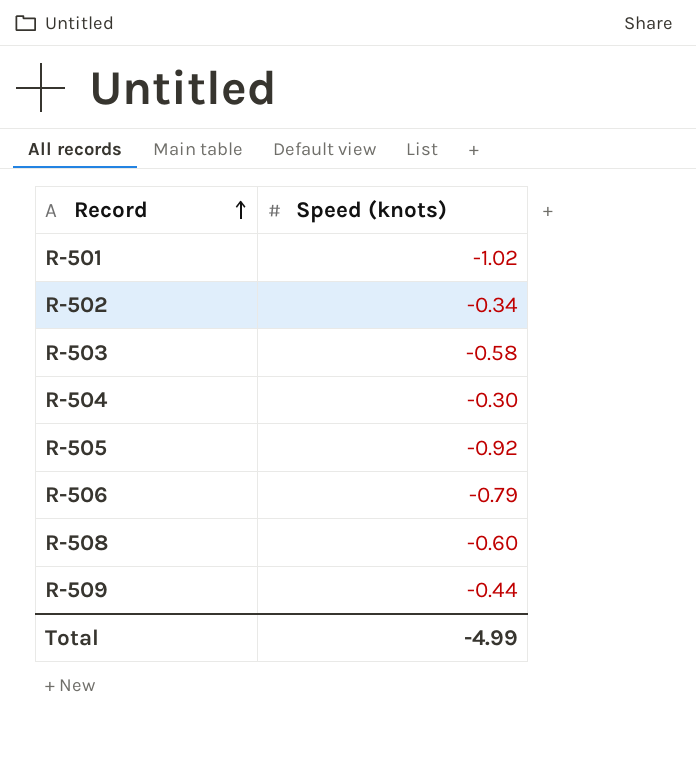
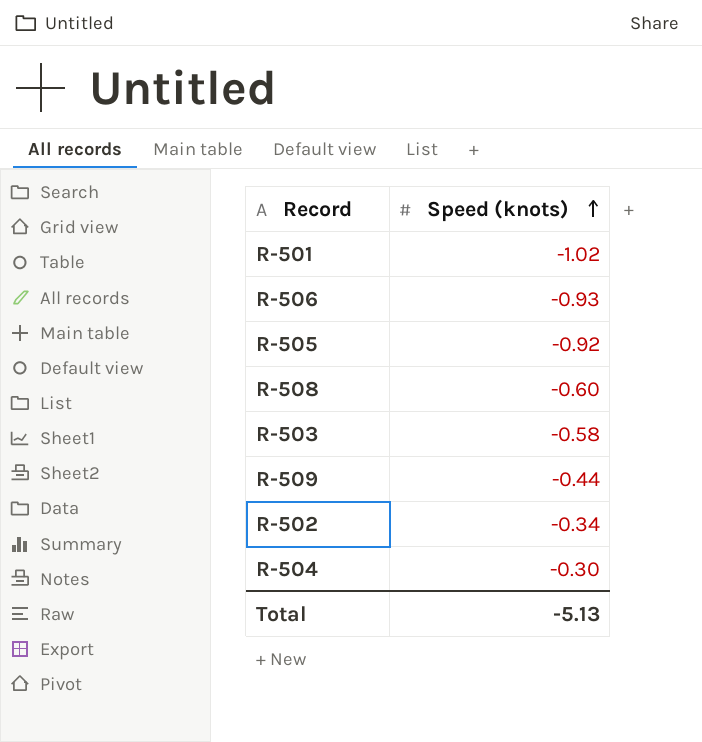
row order: Record ascending -> Speed (knots) ascending
R-506 | Speed (knots): -0.79 -> -0.93
Total | Speed (knots): -4.99 -> -5.13

